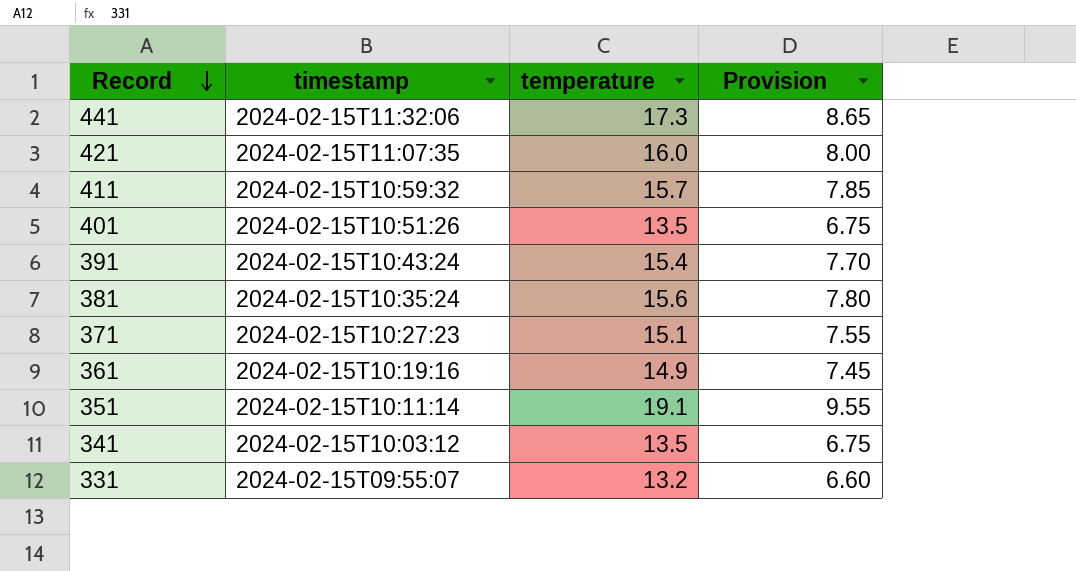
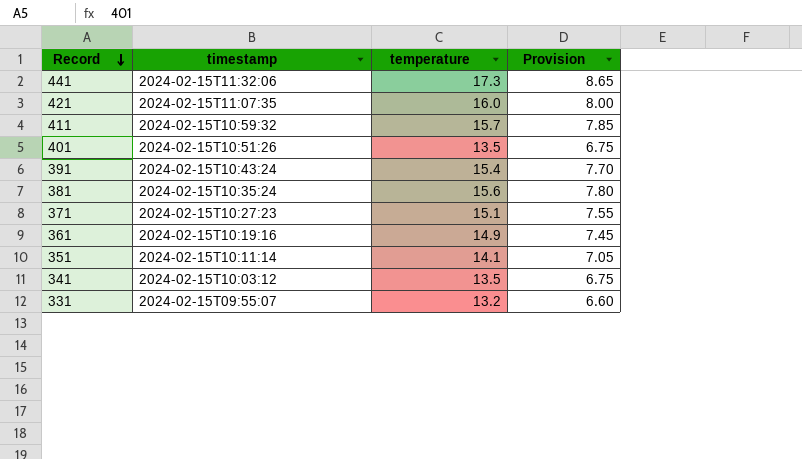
351 | temperature: 19.1 -> 14.1
351 | Provision: 9.55 -> 7.05

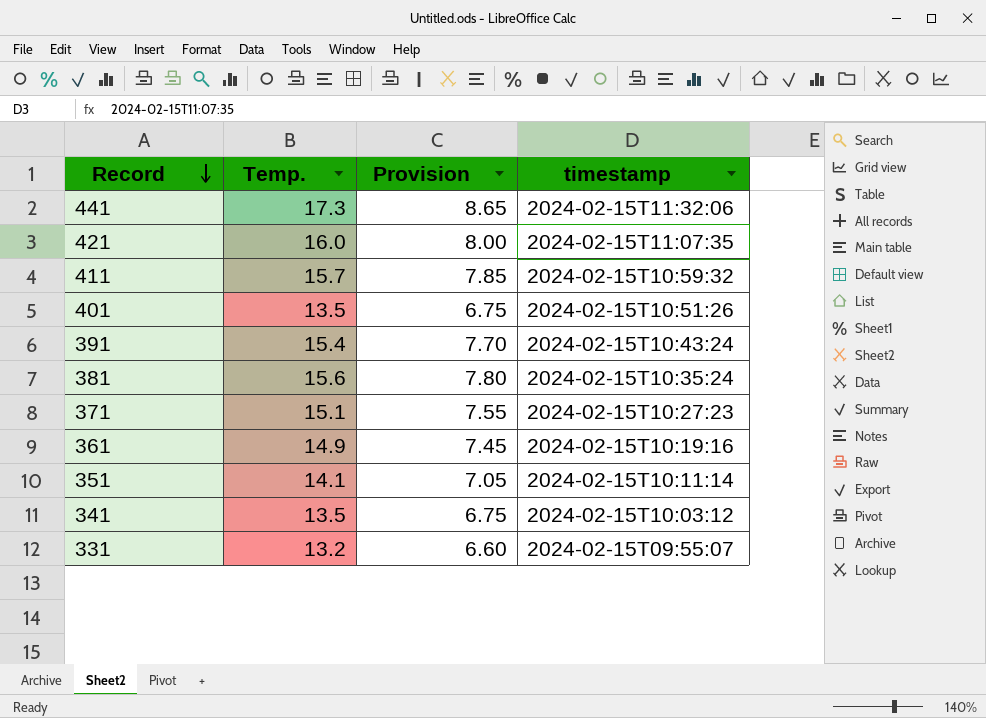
column name: temperature -> Temp.
column timestamp | position: 2 -> 4

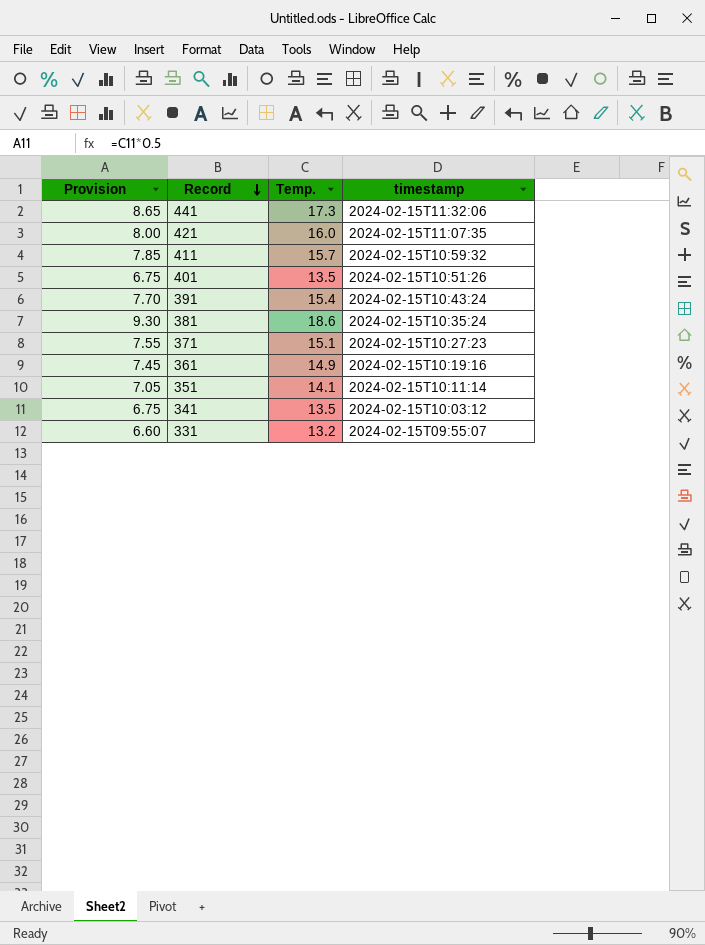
column Provision | position: 3 -> 1
381 | Provision: 7.80 -> 9.30
381 | Temp.: 15.6 -> 18.6

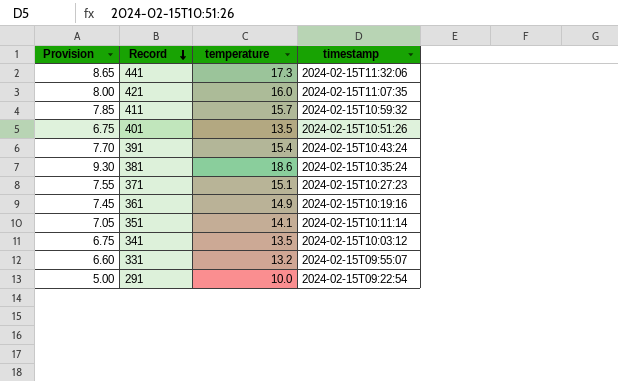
column name: Temp. -> temperature
row 291: none -> 5.00 | 10.0 | 2024-02-15T09:22:54

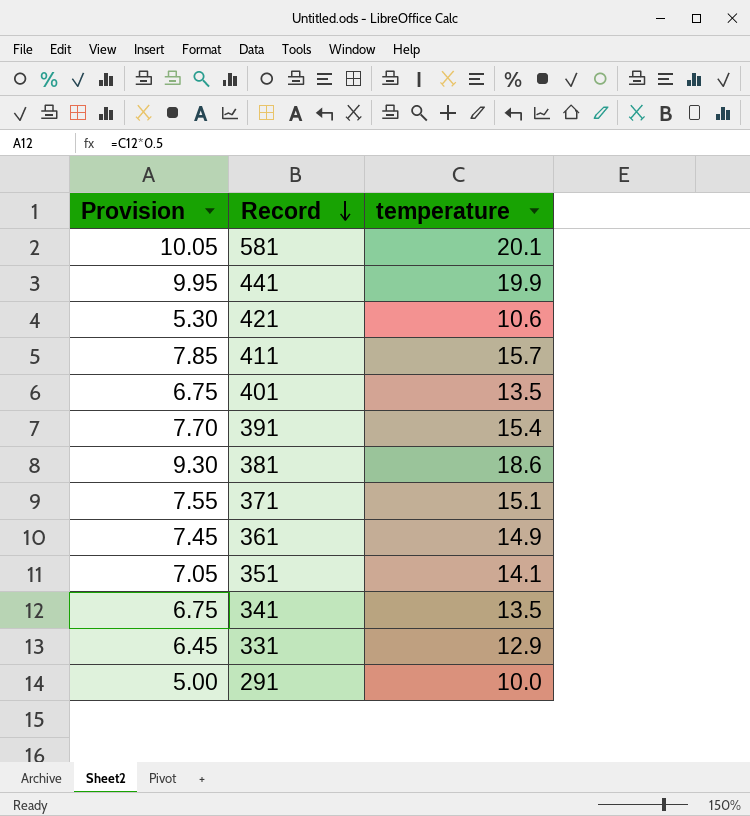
column timestamp | position: 4 -> none
row 581: none -> 10.05 | 20.1
441 | Provision: 8.65 -> 9.95
441 | temperature: 17.3 -> 19.9
421 | Provision: 8.00 -> 5.30
421 | temperature: 16.0 -> 10.6
331 | Provision: 6.60 -> 6.45
331 | temperature: 13.2 -> 12.9

